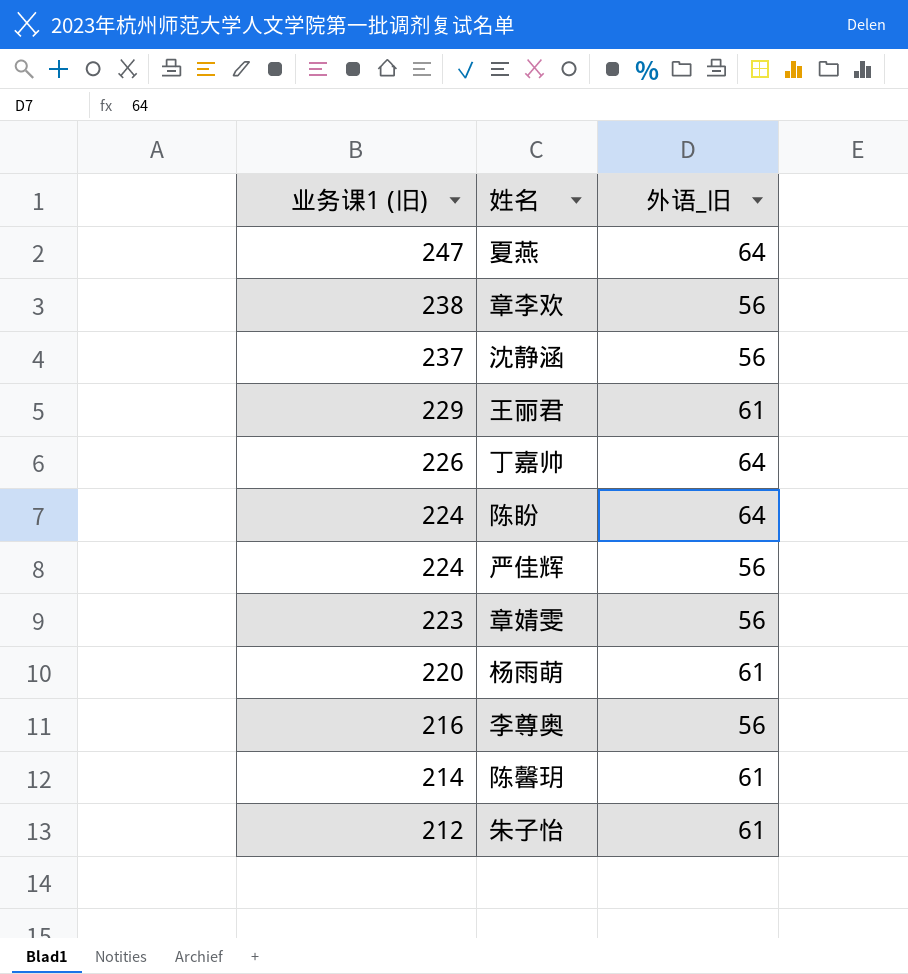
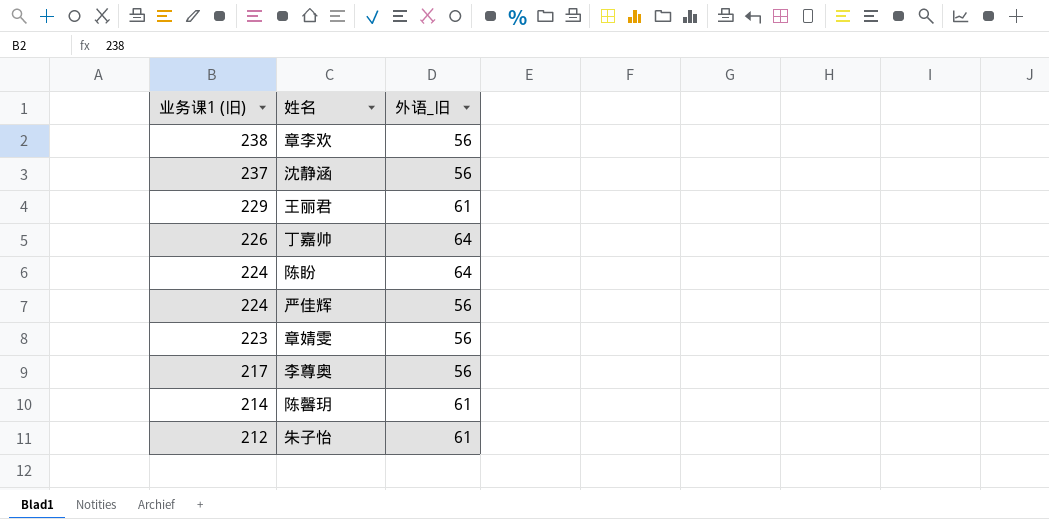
row 夏燕: 247 | 64 -> none
row 杨雨萌: 220 | 61 -> none
李尊奥 | 业务课1 (旧): 216 -> 217

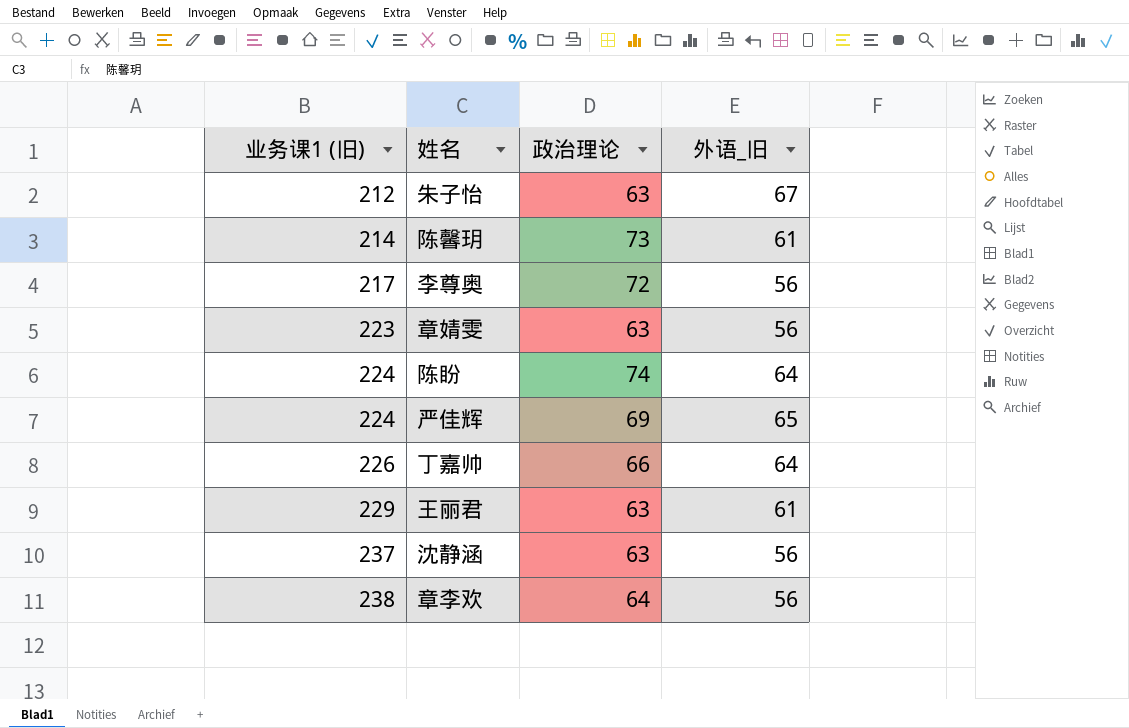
row order: 业务课1 (旧) descending -> 业务课1 (旧) ascending
column 政治理论 | position: none -> 3
朱子怡 | 外语_旧: 61 -> 67
严佳辉 | 外语_旧: 56 -> 65

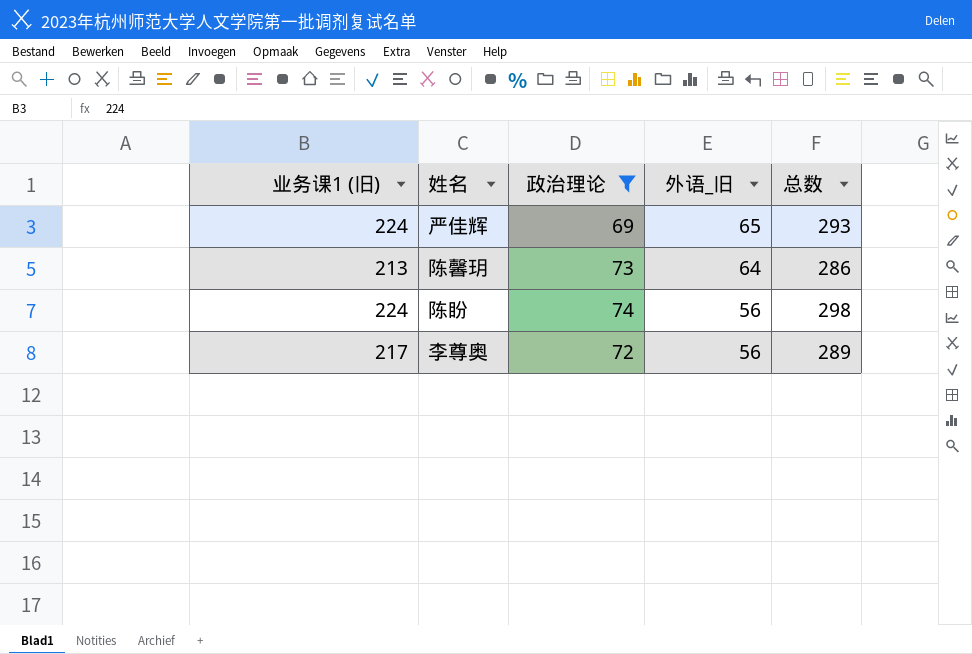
filter: none -> 政治理论 >= 69
row order: 业务课1 (旧) ascending -> 外语_旧 descending
column 总数 | formula: none -> [业务课1 (旧)] + [政治理论]
陈馨玥 | 业务课1 (旧): 214 -> 213
陈馨玥 | 外语_旧: 61 -> 64
陈盼 | 外语_旧: 64 -> 56

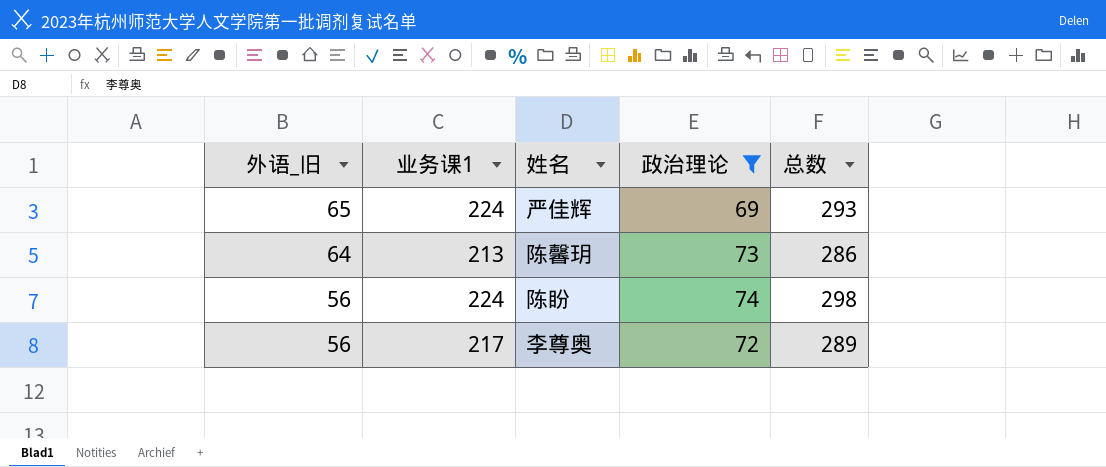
column 外语_旧 | position: 4 -> 1
column name: 业务课1 (旧) -> 业务课1

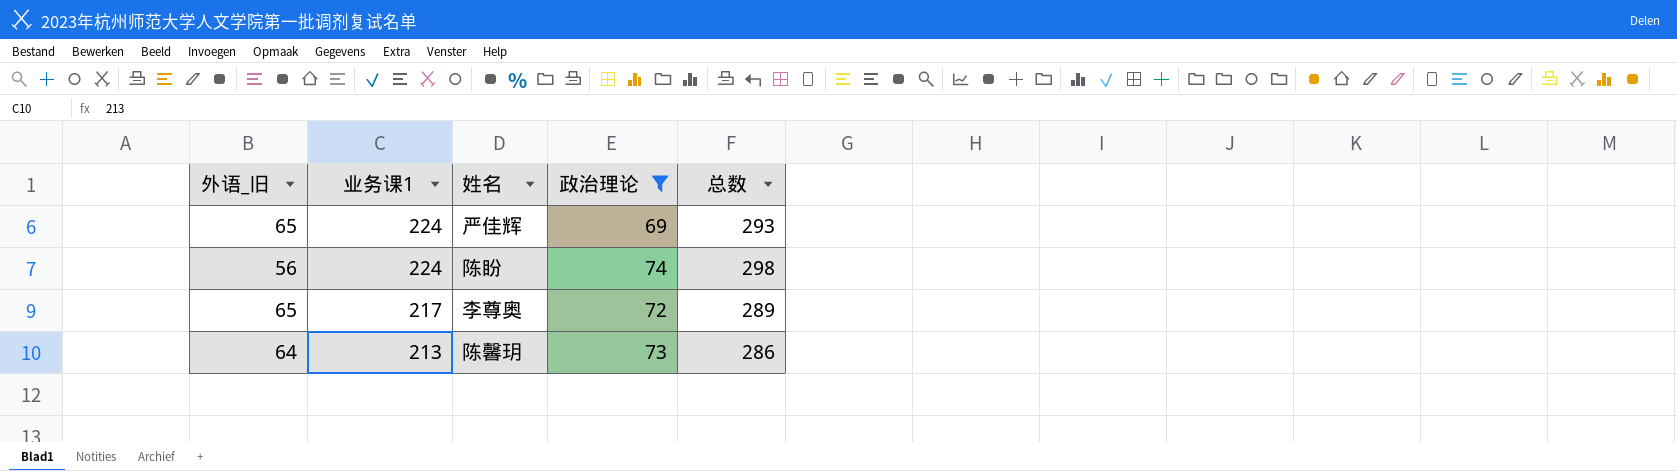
row order: 外语_旧 descending -> 业务课1 descending
李尊奥 | 外语_旧: 56 -> 65

